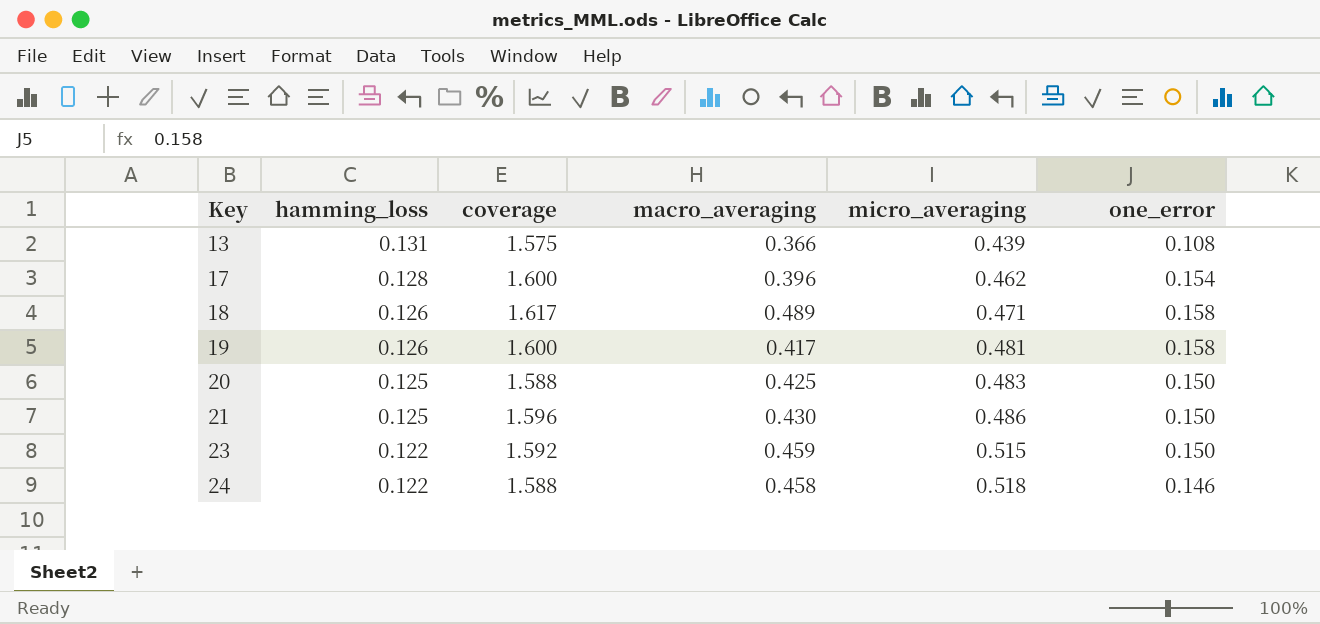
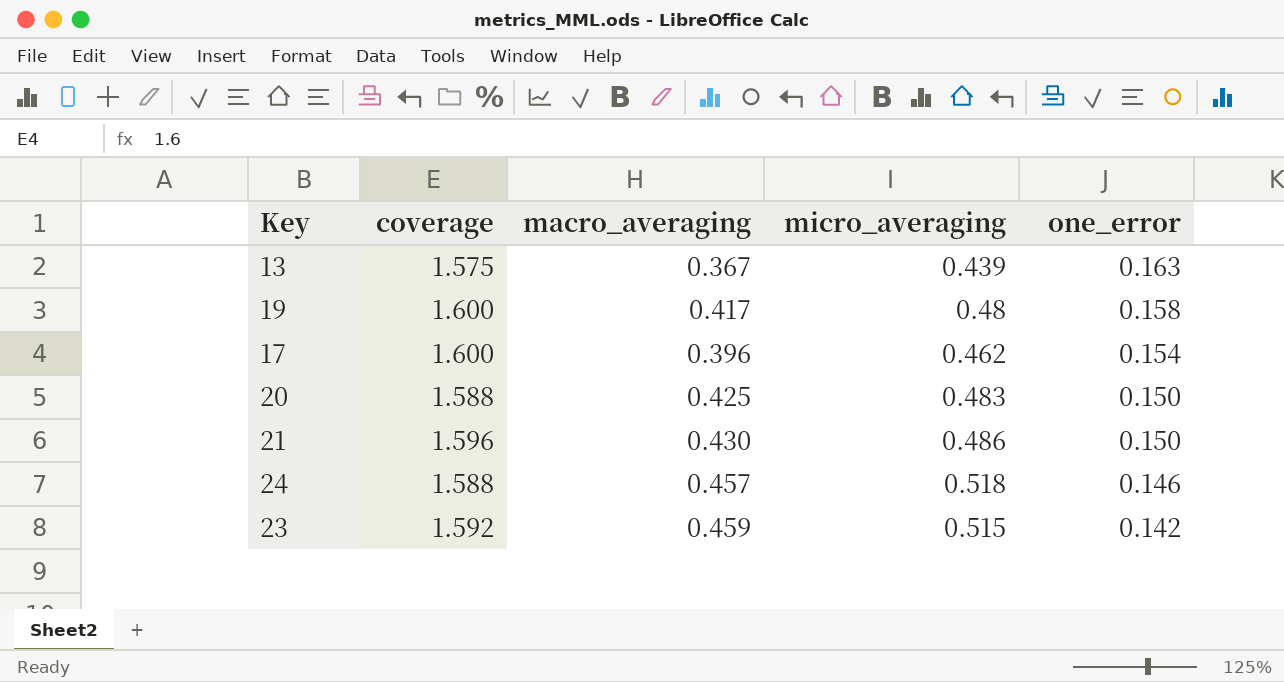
row order: Key ascending -> one_error descending
column hamming_loss | position: 2 -> none
row 18: 0.126 | 1.617 | 0.489 | 0.471 | 0.158 -> none
13 | macro_averaging: 0.366 -> 0.367
13 | one_error: 0.108 -> 0.163
19 | micro_averaging: 0.481 -> 0.48
24 | macro_averaging: 0.458 -> 0.457
23 | one_error: 0.150 -> 0.142

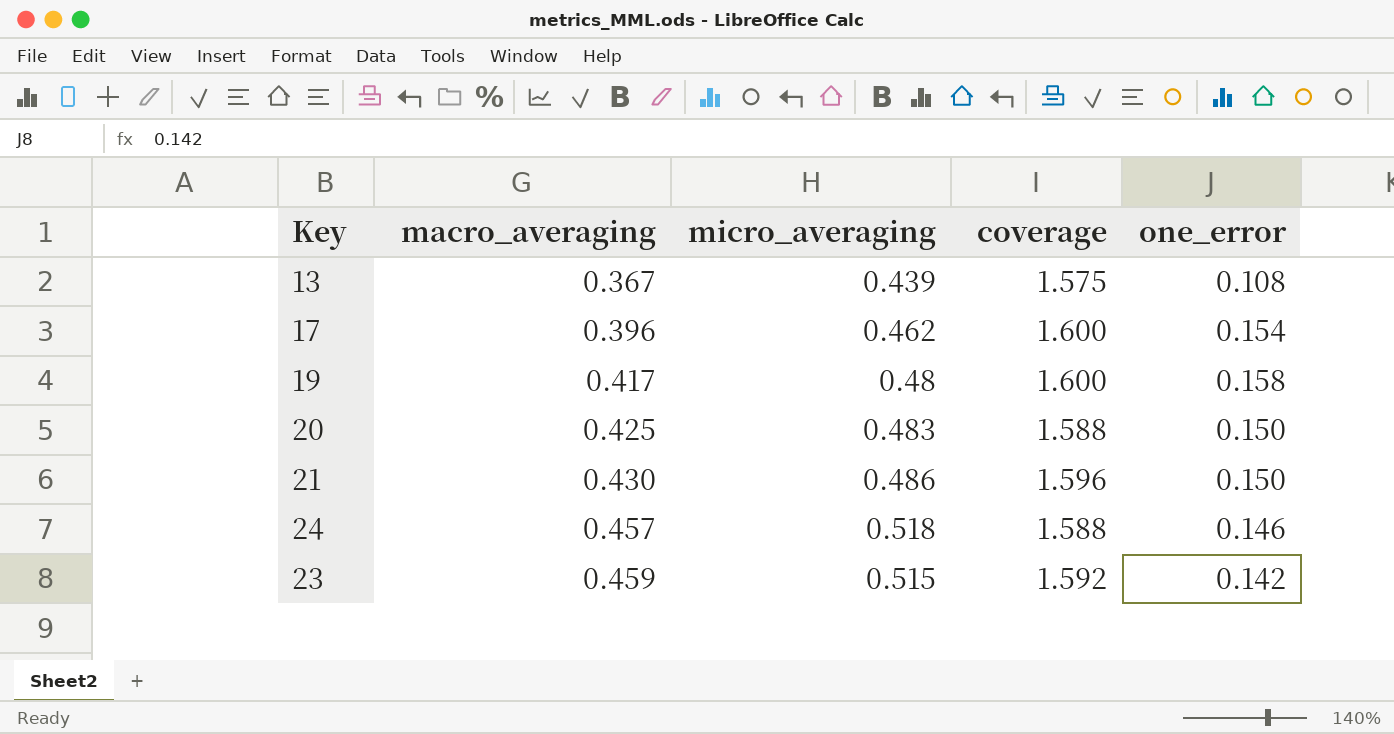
row order: one_error descending -> macro_averaging ascending
column coverage | position: 2 -> 4
13 | one_error: 0.163 -> 0.108

